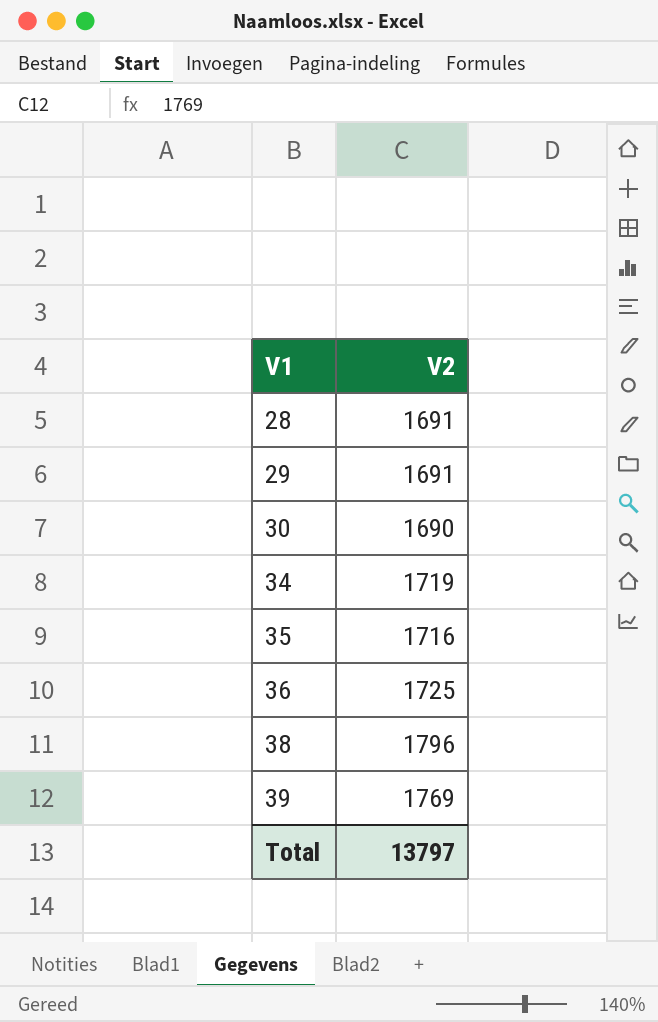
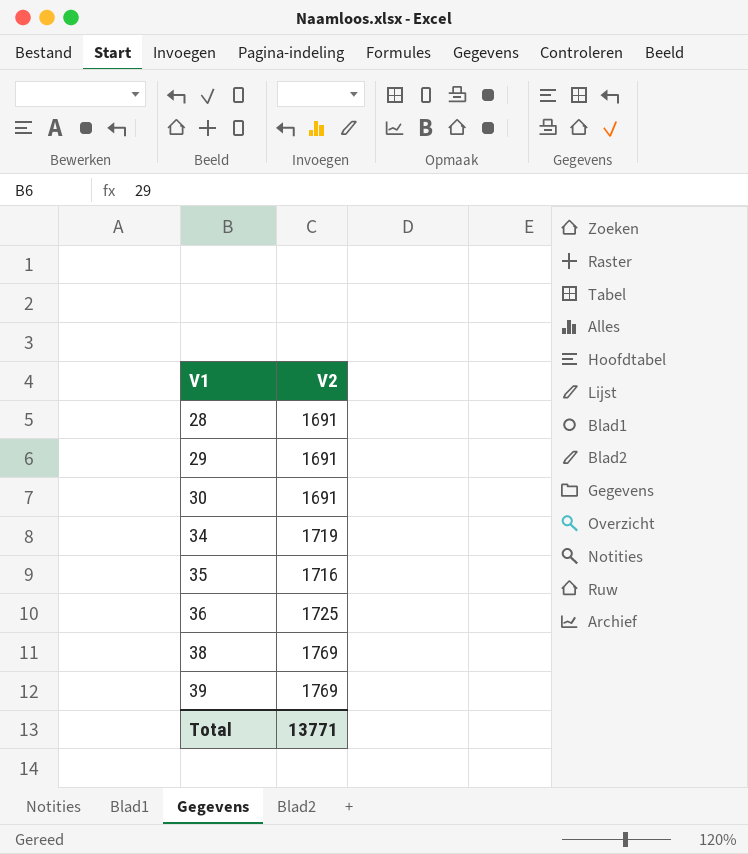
30 | V2: 1690 -> 1691
38 | V2: 1796 -> 1769
Total | V2: 13797 -> 13771

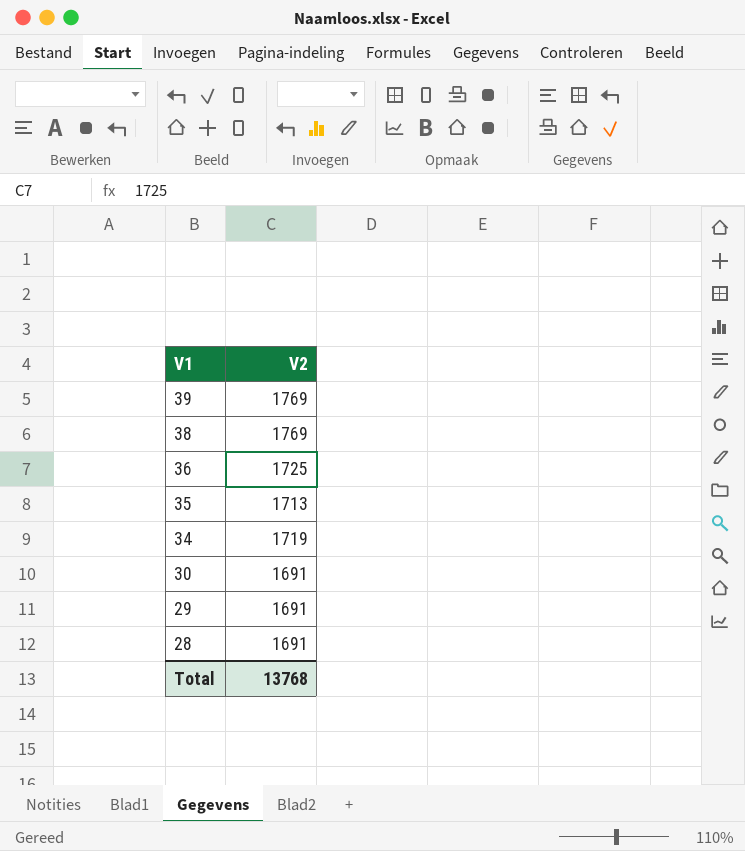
row order: V1 ascending -> V1 descending
35 | V2: 1716 -> 1713
Total | V2: 13771 -> 13768

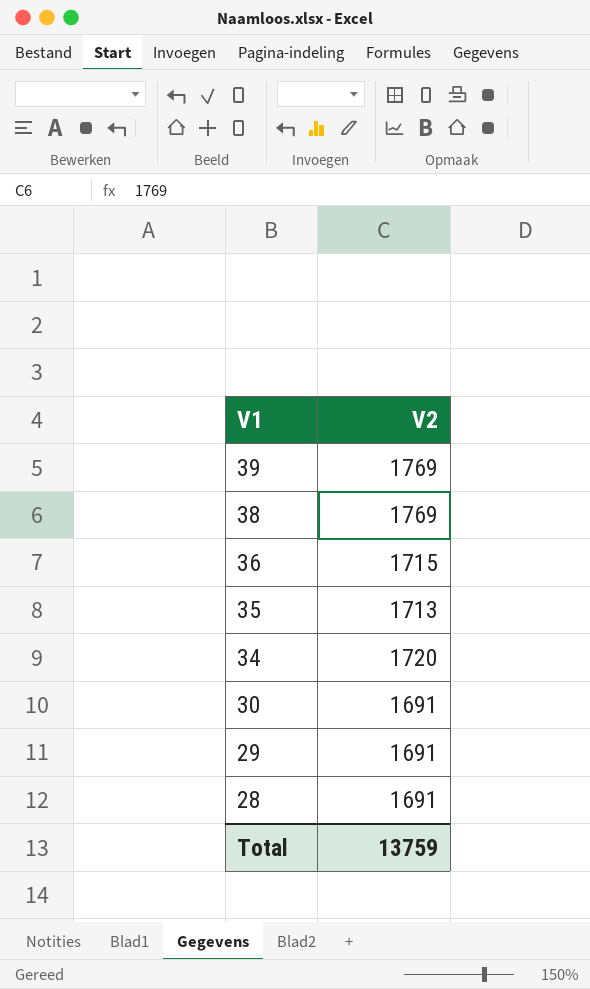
36 | V2: 1725 -> 1715
34 | V2: 1719 -> 1720
Total | V2: 13768 -> 13759

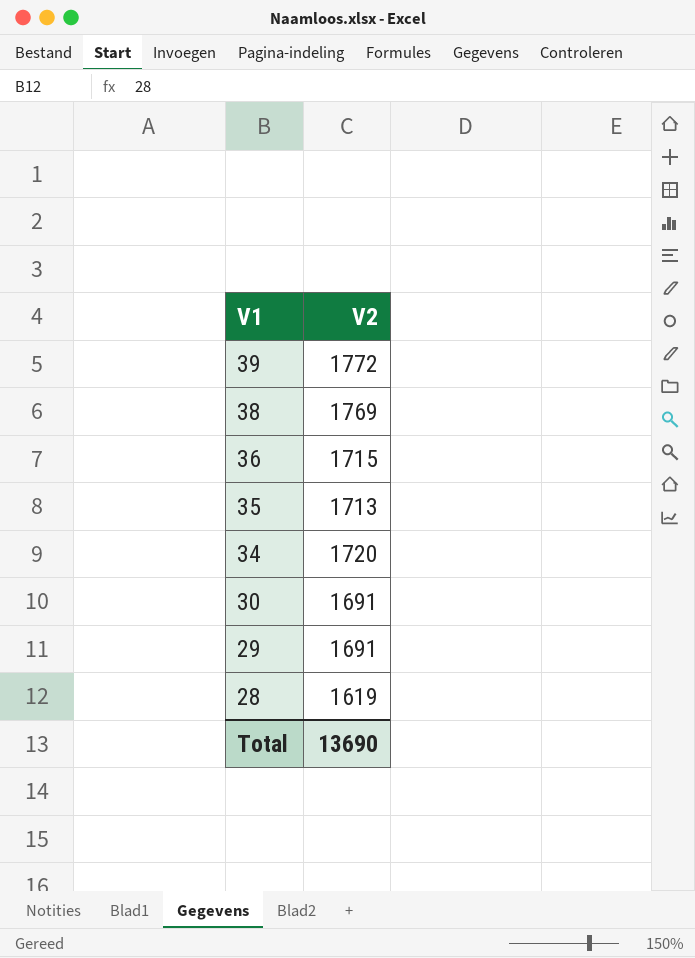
39 | V2: 1769 -> 1772
28 | V2: 1691 -> 1619
Total | V2: 13759 -> 13690

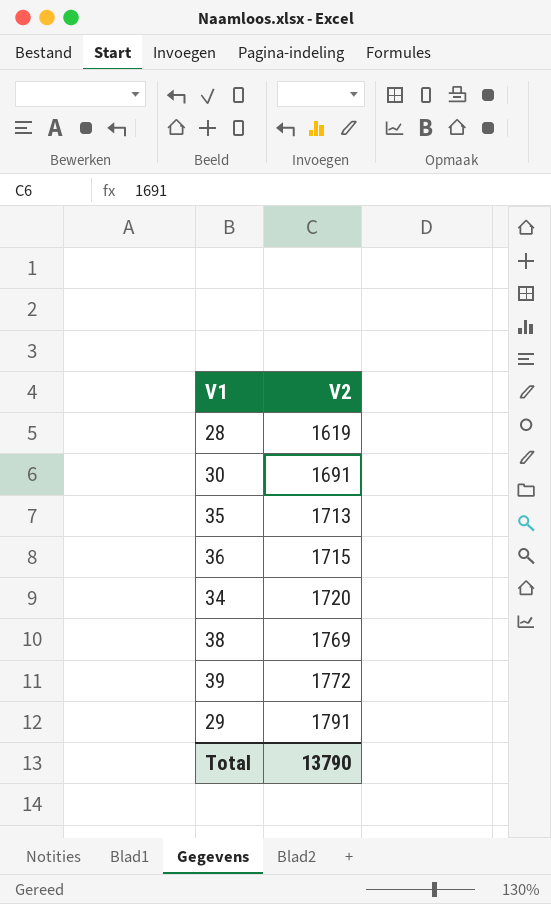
row order: V1 descending -> V2 ascending
29 | V2: 1691 -> 1791
Total | V2: 13690 -> 13790

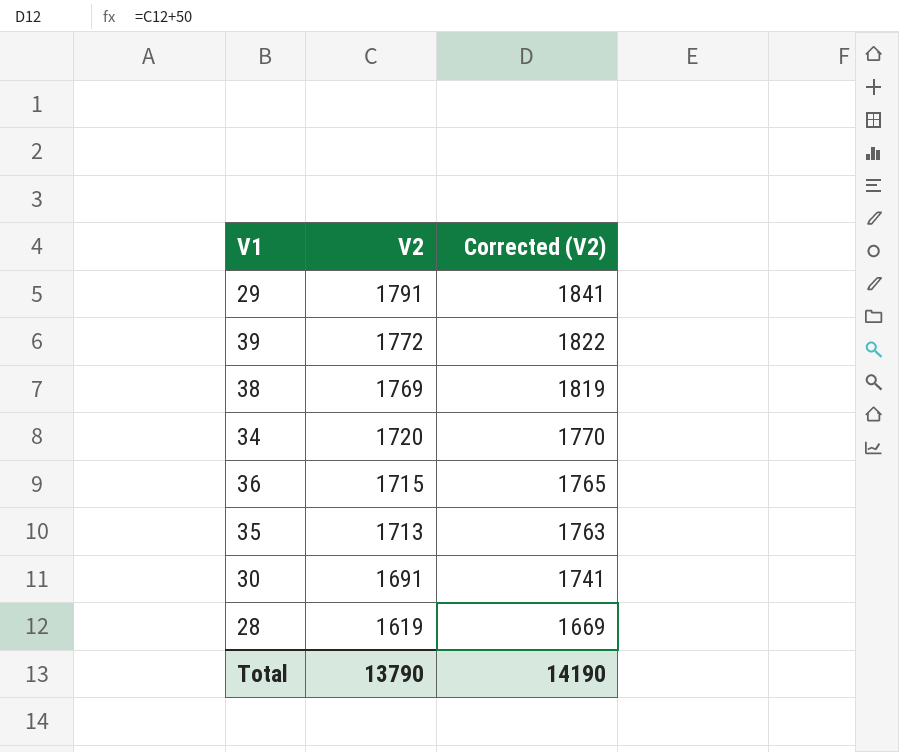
row order: V2 ascending -> V2 descending
column Corrected (V2) | formula: none -> [V2] + 50

